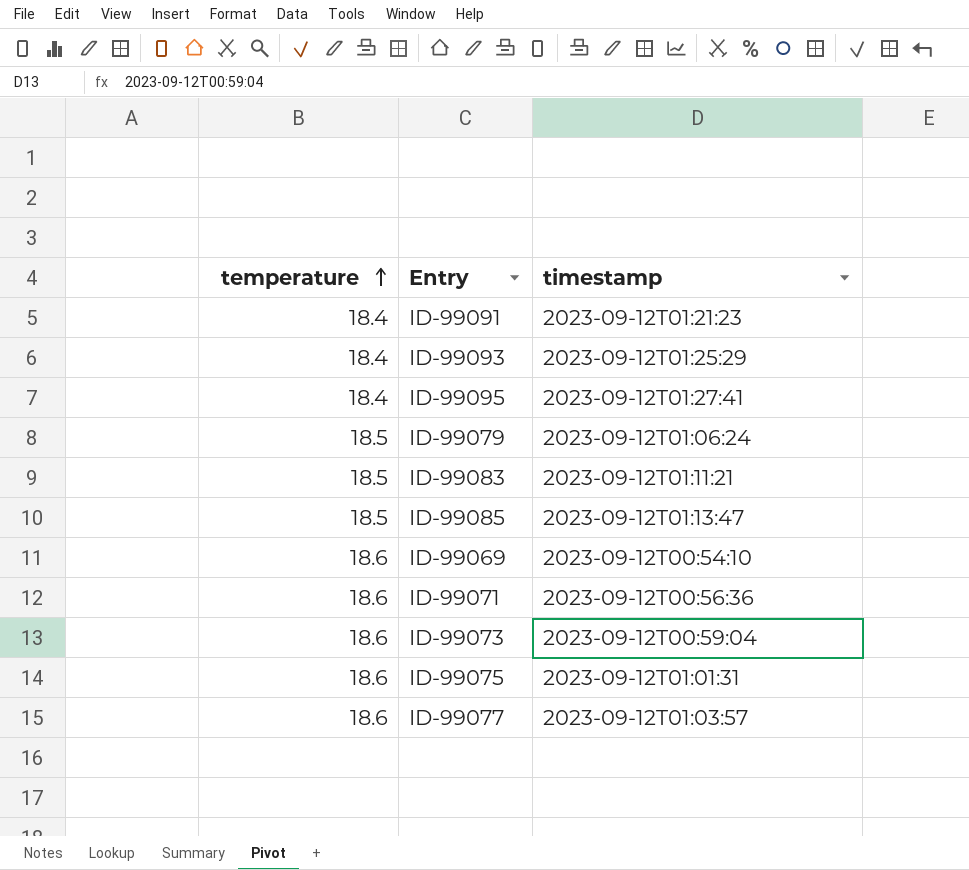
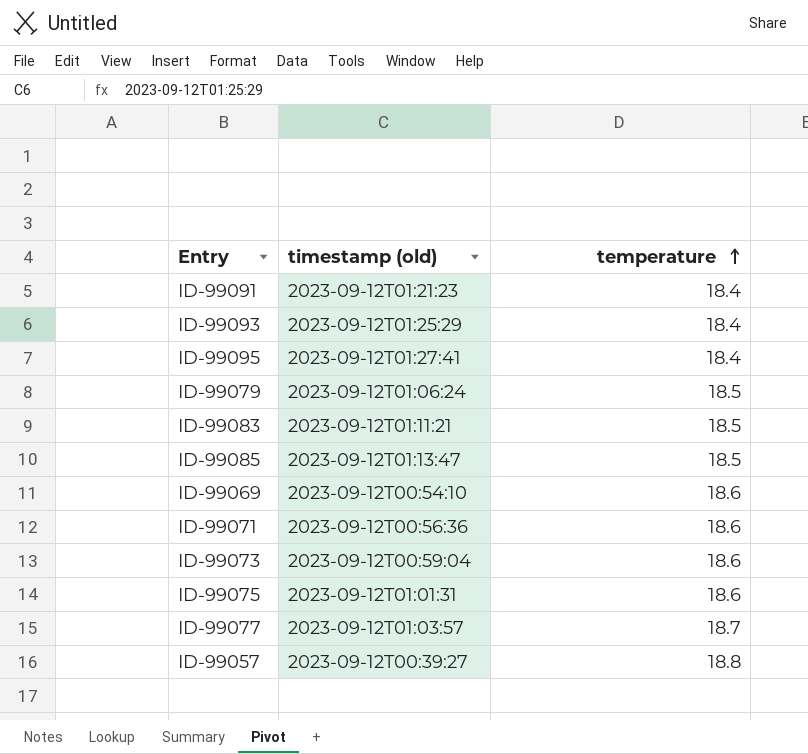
column name: timestamp -> timestamp (old)
column temperature | position: 1 -> 3
ID-99077 | temperature: 18.6 -> 18.7
row ID-99057: none -> 2023-09-12T00:39:27 | 18.8

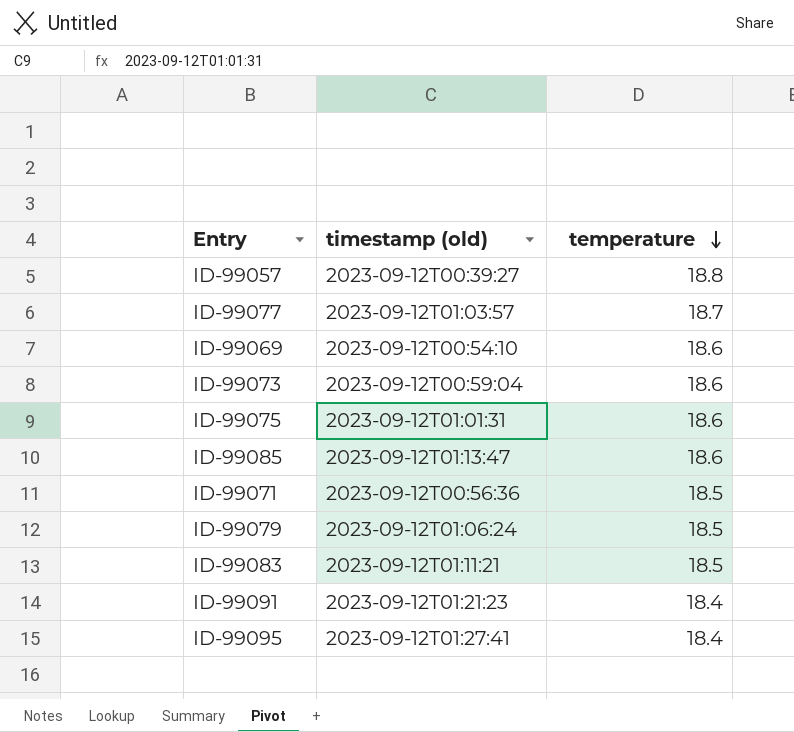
row order: temperature ascending -> temperature descending
row ID-99093: 2023-09-12T01:25:29 | 18.4 -> none
ID-99085 | temperature: 18.5 -> 18.6
ID-99071 | temperature: 18.6 -> 18.5

